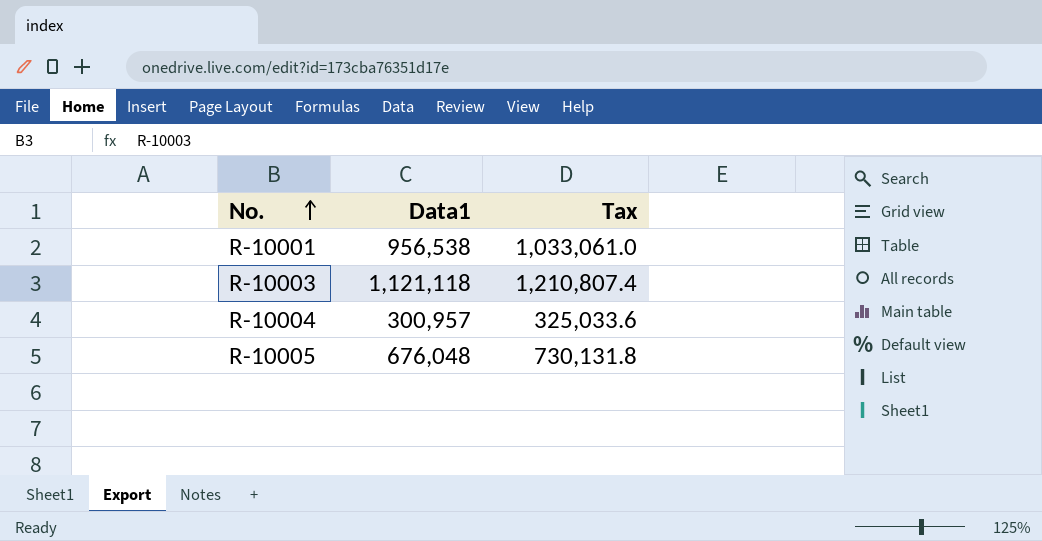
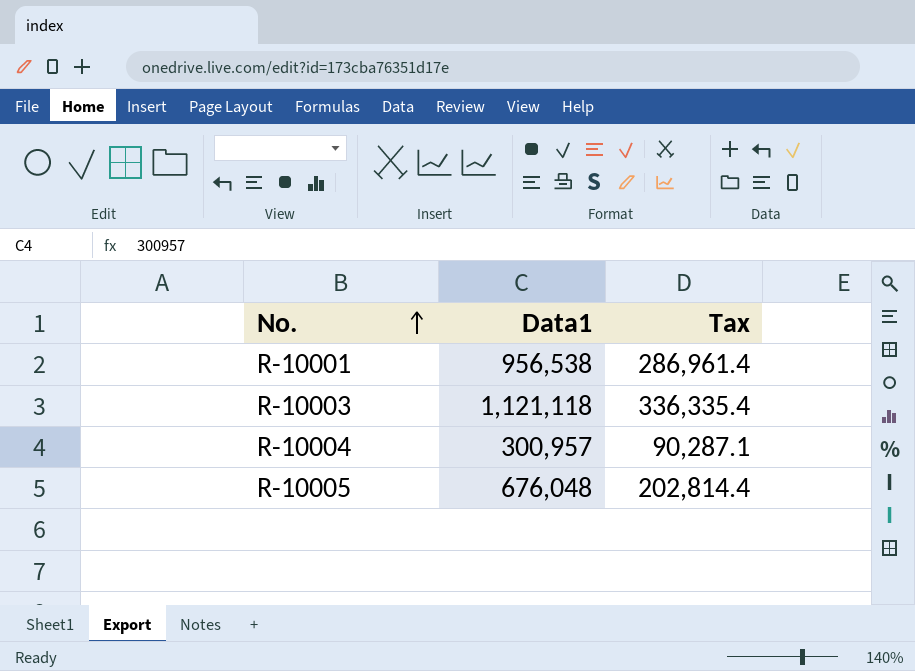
column Tax | formula: [Data1] * 1.08 -> [Data1] * 0.3

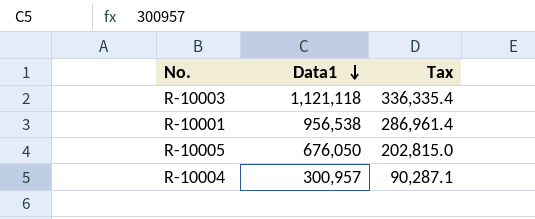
row order: No. ascending -> Data1 descending
R-10005 | Data1: 676,048 -> 676,050
R-10005 | Tax: 202,814.4 -> 202,815.0

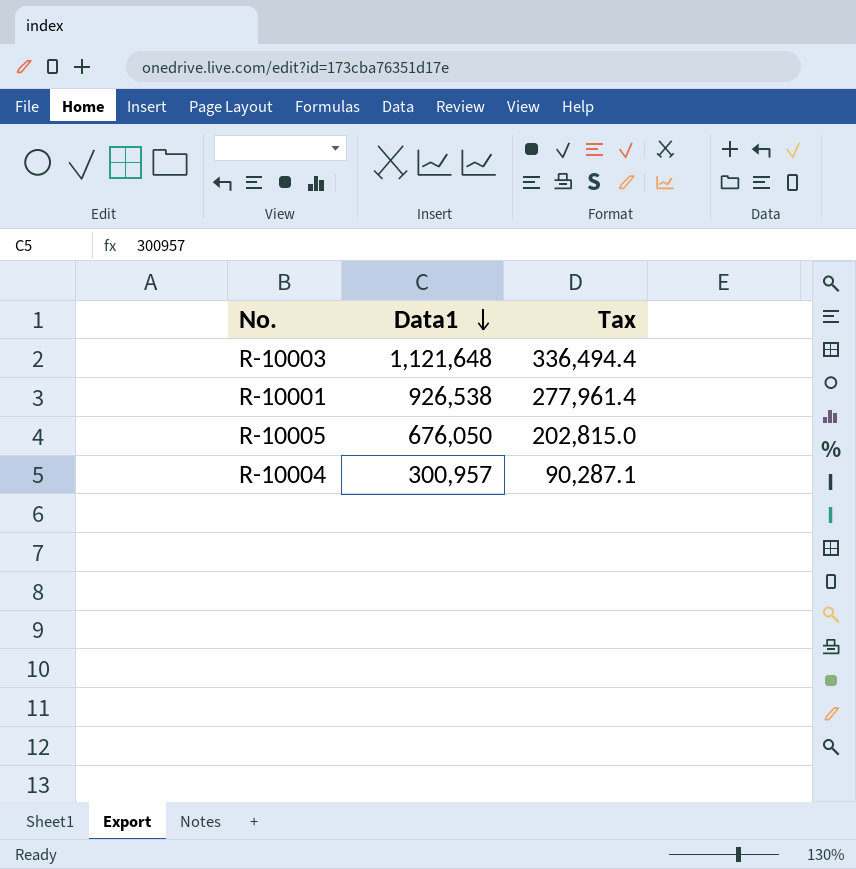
R-10003 | Data1: 1,121,118 -> 1,121,648
R-10003 | Tax: 336,335.4 -> 336,494.4
R-10001 | Data1: 956,538 -> 926,538
R-10001 | Tax: 286,961.4 -> 277,961.4

